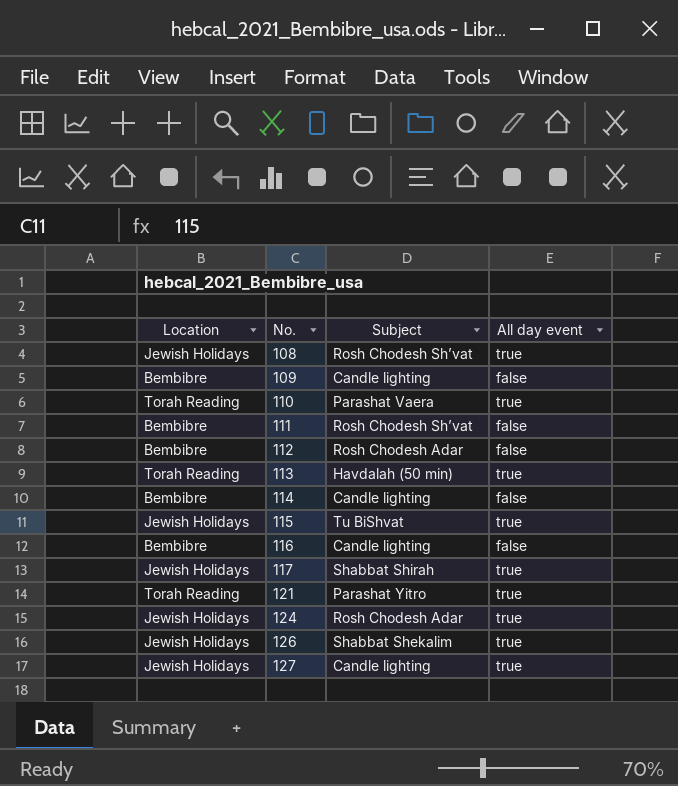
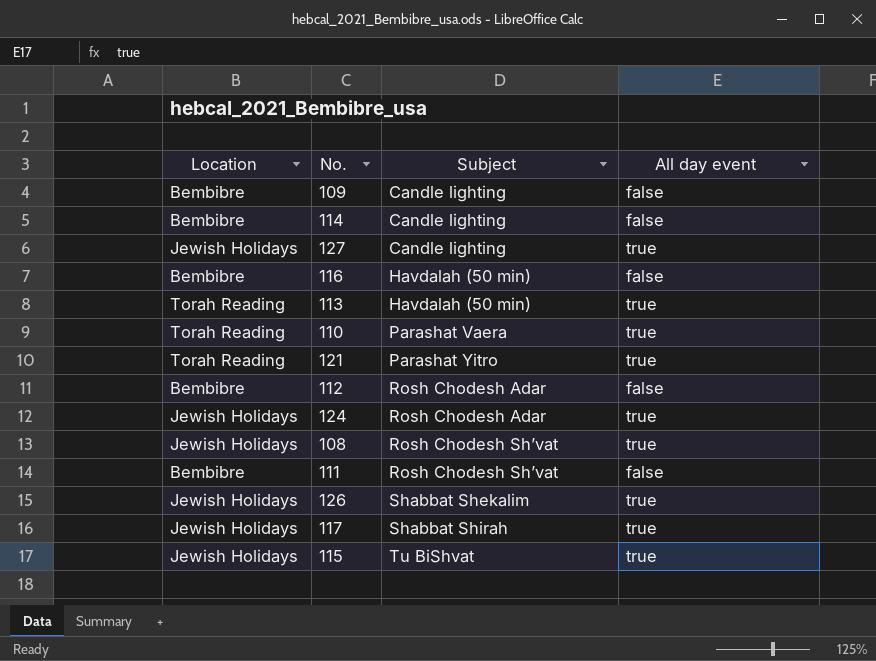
row order: No. ascending -> Subject ascending
116 | Subject: Candle lighting -> Havdalah (50 min)

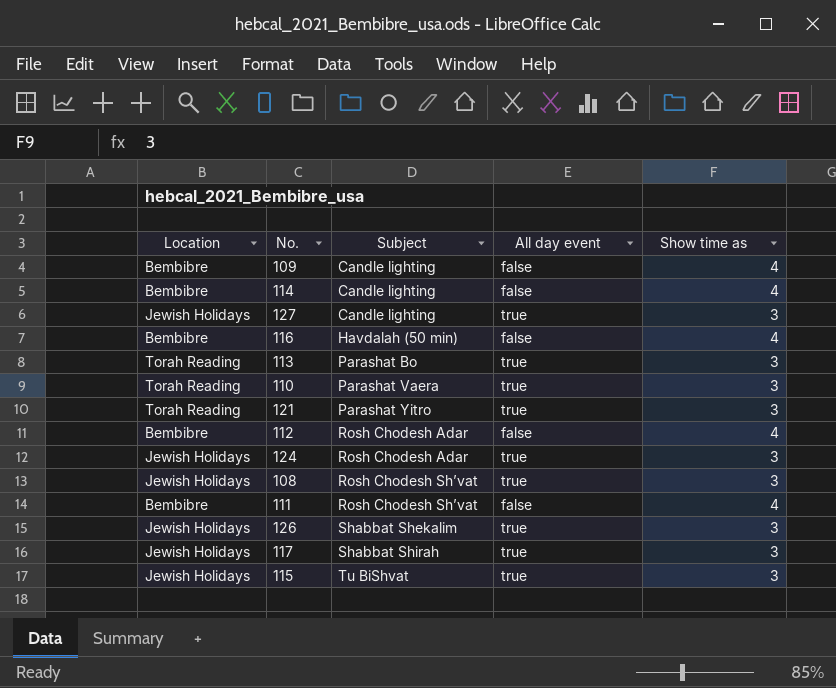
column Show time as | position: none -> 5
113 | Subject: Havdalah (50 min) -> Parashat Bo

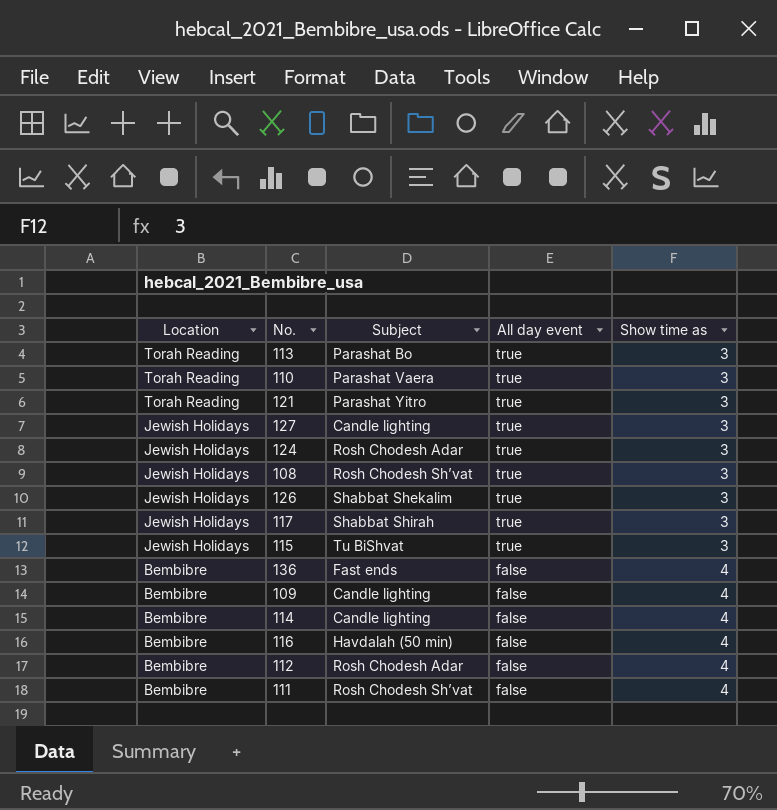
row order: Subject ascending -> Location descending
row 136: none -> Bembibre | Fast ends | false | 4

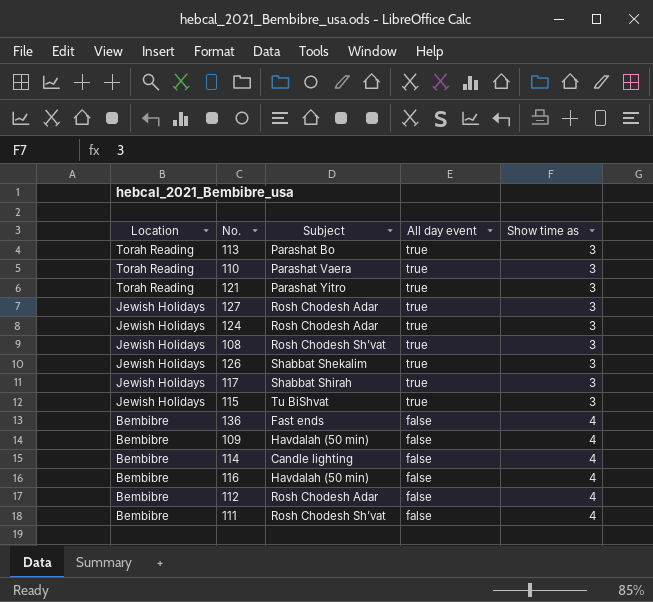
127 | Subject: Candle lighting -> Rosh Chodesh Adar
109 | Subject: Candle lighting -> Havdalah (50 min)

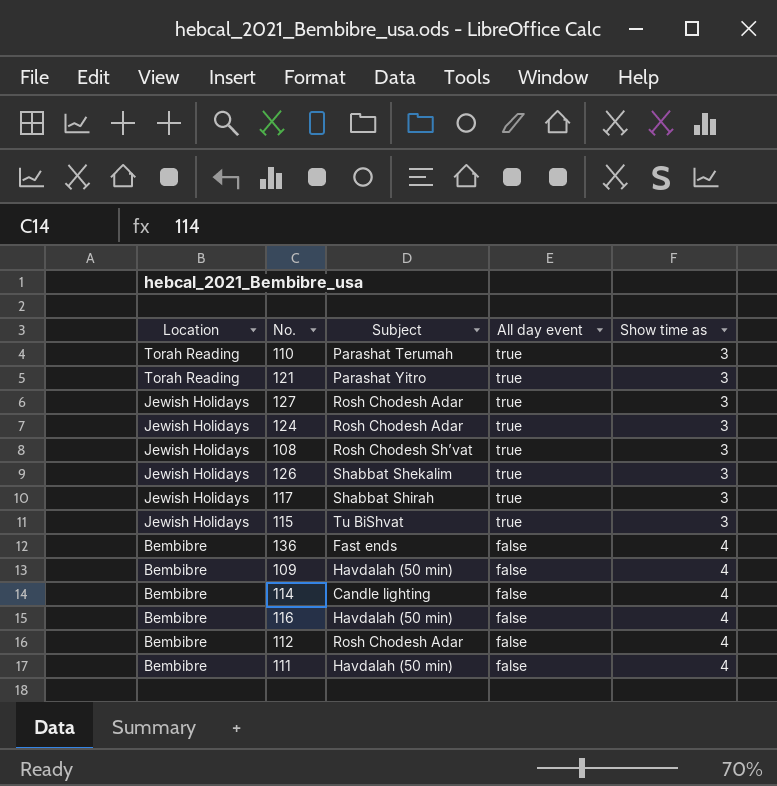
row 113: Torah Reading | Parashat Bo | true | 3 -> none
110 | Subject: Parashat Vaera -> Parashat Terumah
111 | Subject: Rosh Chodesh Sh’vat -> Havdalah (50 min)

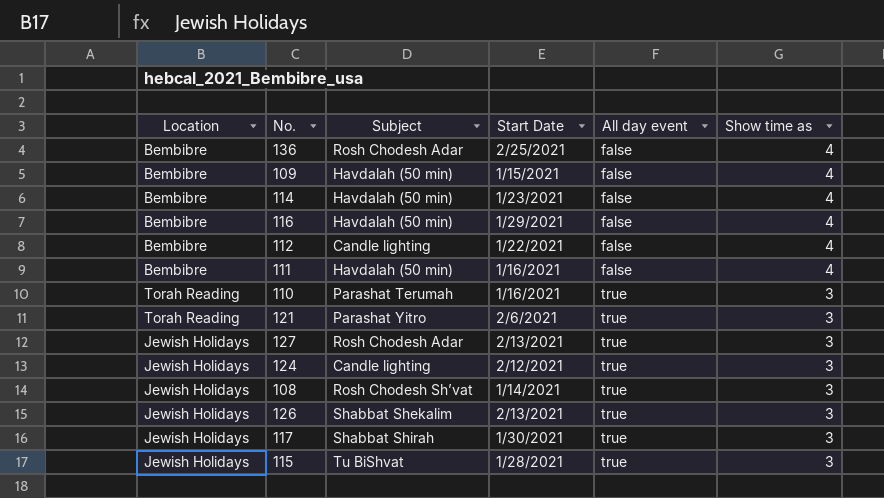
row order: Location descending -> All day event ascending
column Start Date | position: none -> 4
136 | Subject: Fast ends -> Rosh Chodesh Adar
114 | Subject: Candle lighting -> Havdalah (50 min)
112 | Subject: Rosh Chodesh Adar -> Candle lighting
124 | Subject: Rosh Chodesh Adar -> Candle lighting

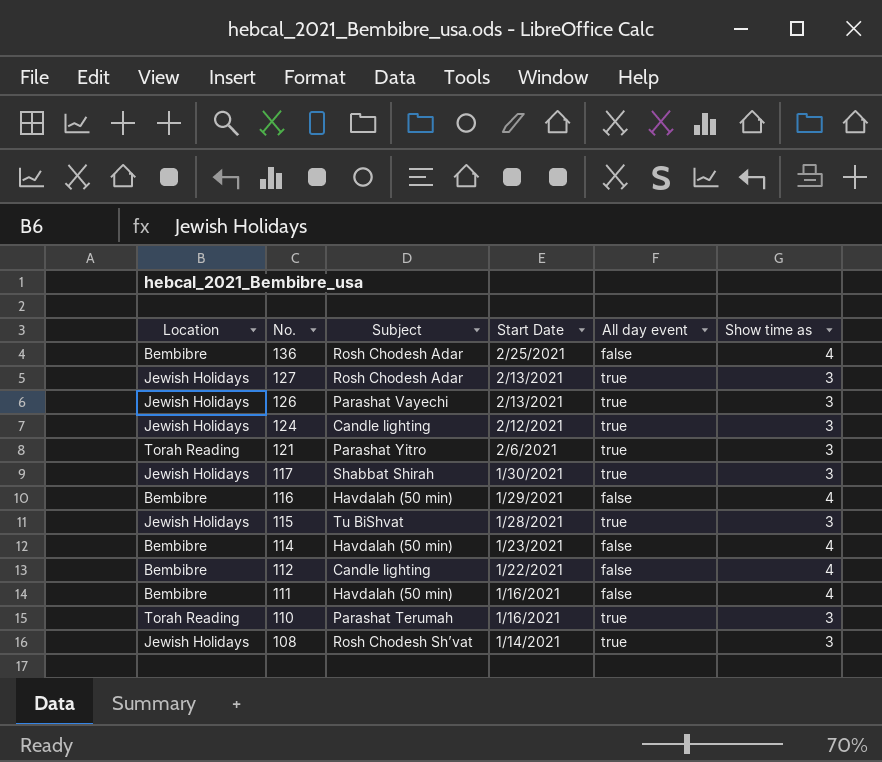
row order: All day event ascending -> No. descending
row 109: Bembibre | Havdalah (50 min) | 1/15/2021 | false | 4 -> none
126 | Subject: Shabbat Shekalim -> Parashat Vayechi

